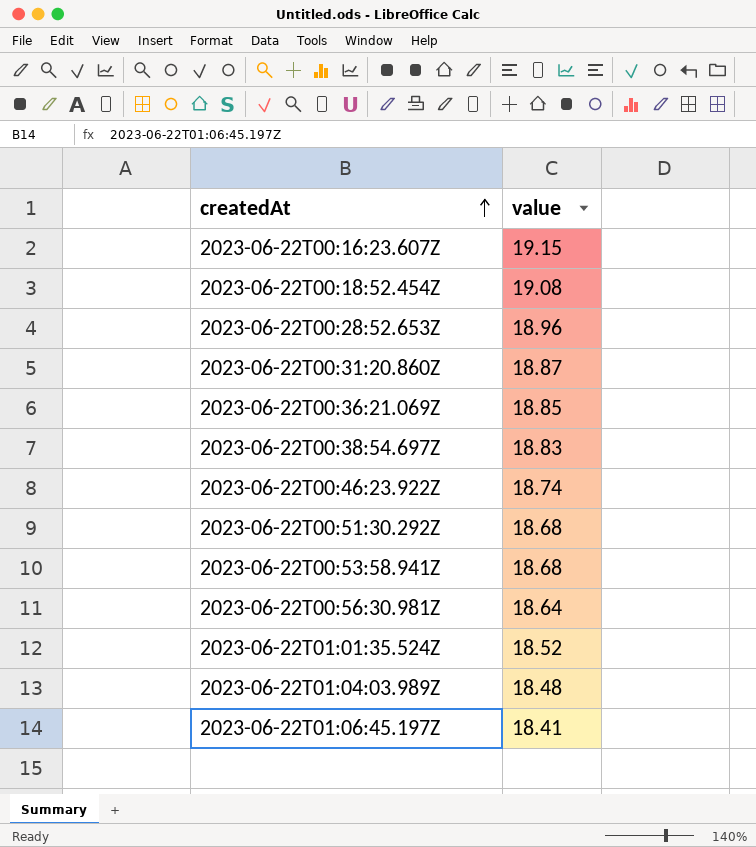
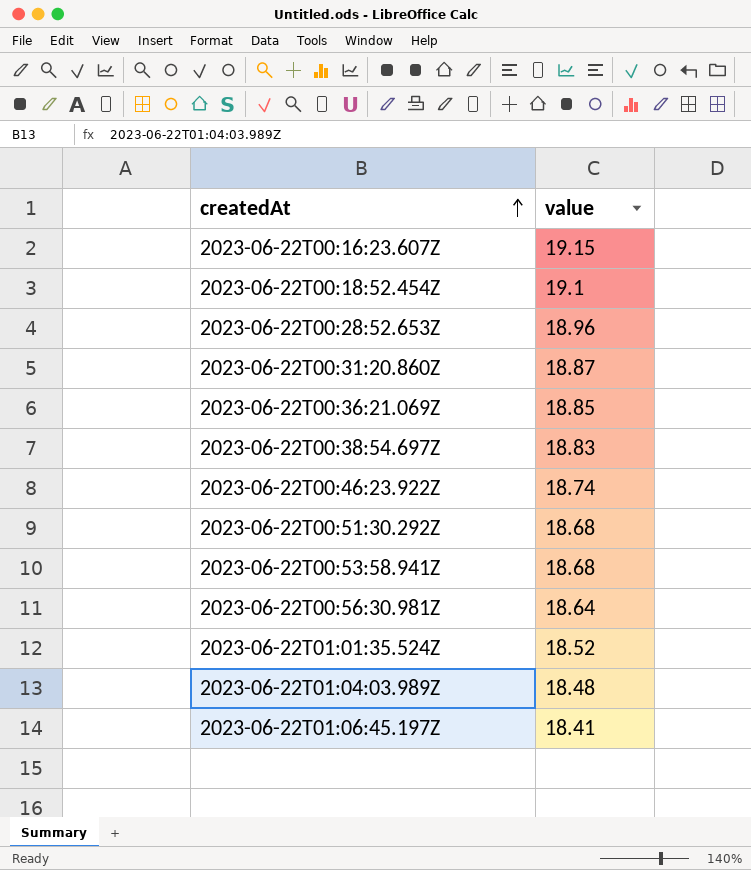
2023-06-22T00:18:52.454Z | value: 19.08 -> 19.1

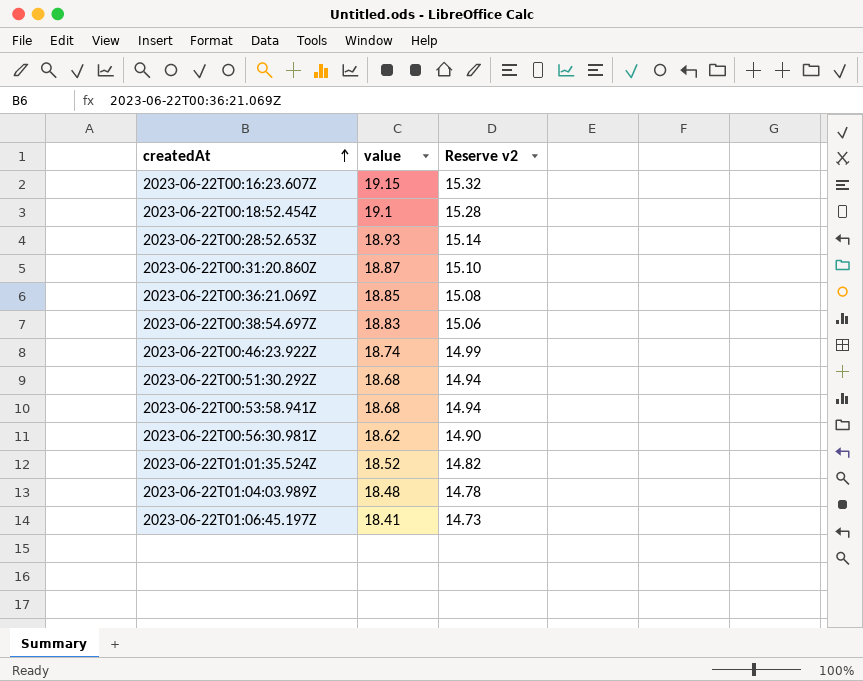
column Reserve v2 | formula: none -> [value] * 0.8
2023-06-22T00:28:52.653Z | value: 18.96 -> 18.93
2023-06-22T00:56:30.981Z | value: 18.64 -> 18.62

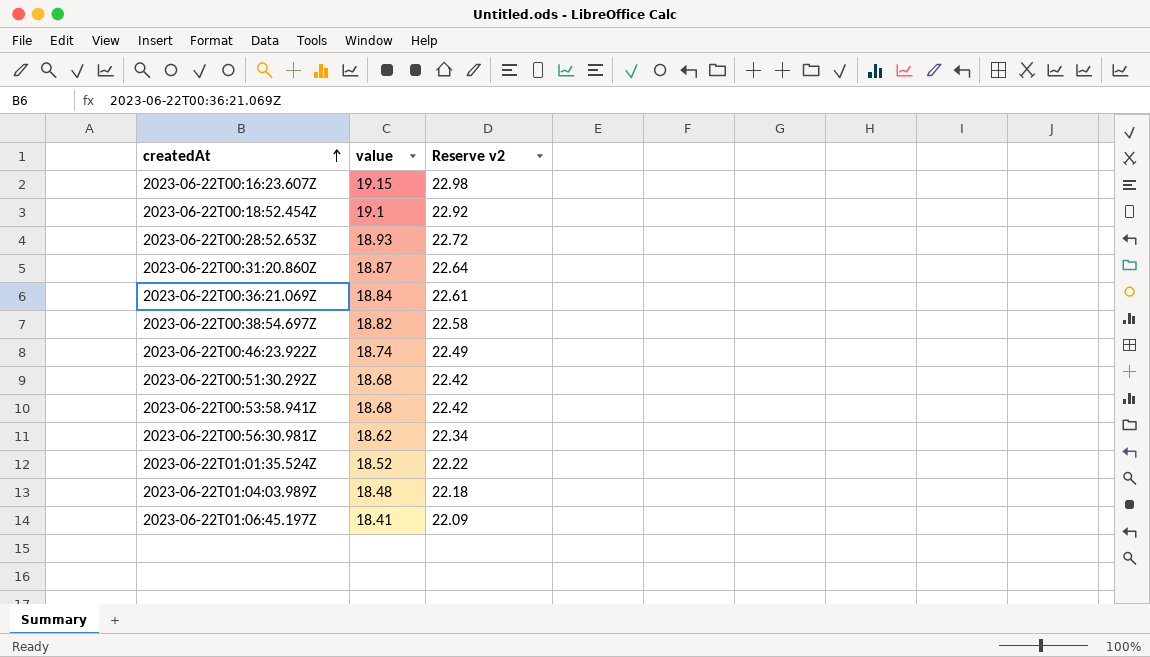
column Reserve v2 | formula: [value] * 0.8 -> [value] * 1.2
2023-06-22T00:36:21.069Z | value: 18.85 -> 18.84
2023-06-22T00:38:54.697Z | value: 18.83 -> 18.82

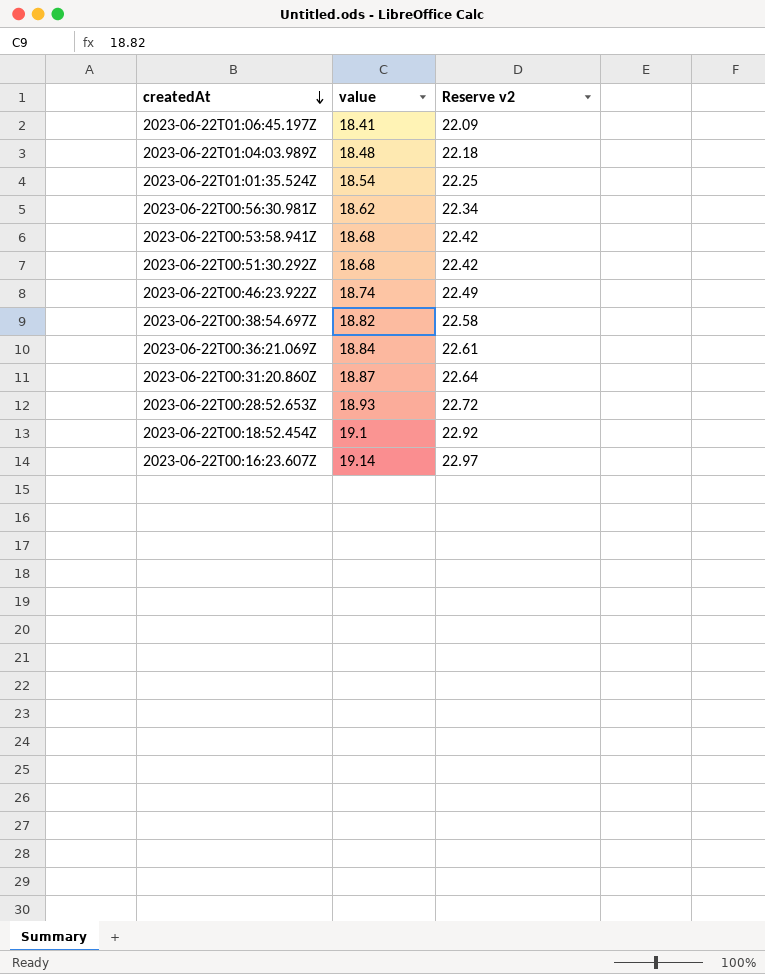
row order: createdAt ascending -> createdAt descending
2023-06-22T01:01:35.524Z | value: 18.52 -> 18.54
2023-06-22T01:01:35.524Z | Reserve v2: 22.22 -> 22.25
2023-06-22T00:16:23.607Z | value: 19.15 -> 19.14
2023-06-22T00:16:23.607Z | Reserve v2: 22.98 -> 22.97

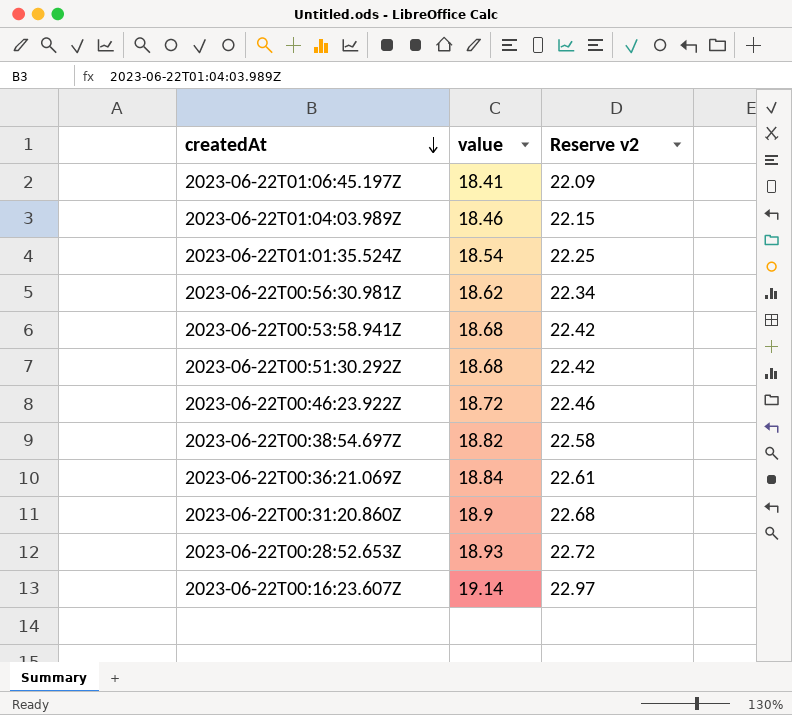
row 2023-06-22T00:18:52.454Z: 19.1 | 22.92 -> none
2023-06-22T01:04:03.989Z | value: 18.48 -> 18.46
2023-06-22T01:04:03.989Z | Reserve v2: 22.18 -> 22.15
2023-06-22T00:46:23.922Z | value: 18.74 -> 18.72
2023-06-22T00:46:23.922Z | Reserve v2: 22.49 -> 22.46
2023-06-22T00:31:20.860Z | value: 18.87 -> 18.9
2023-06-22T00:31:20.860Z | Reserve v2: 22.64 -> 22.68

